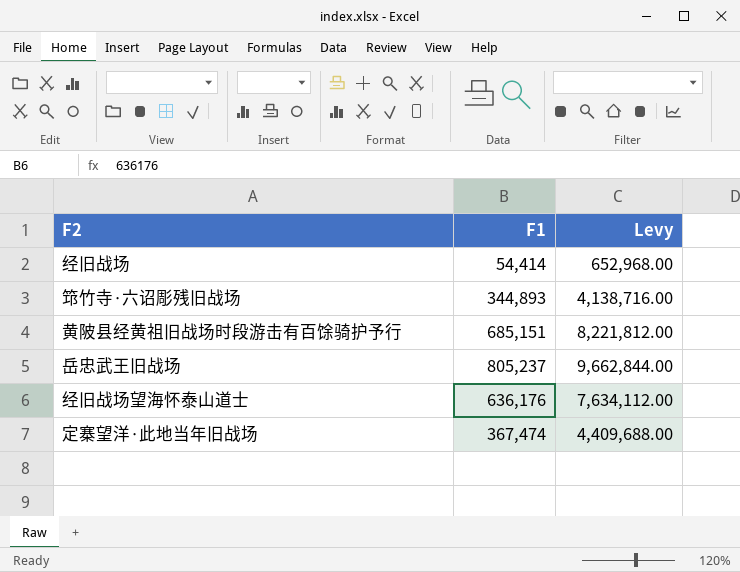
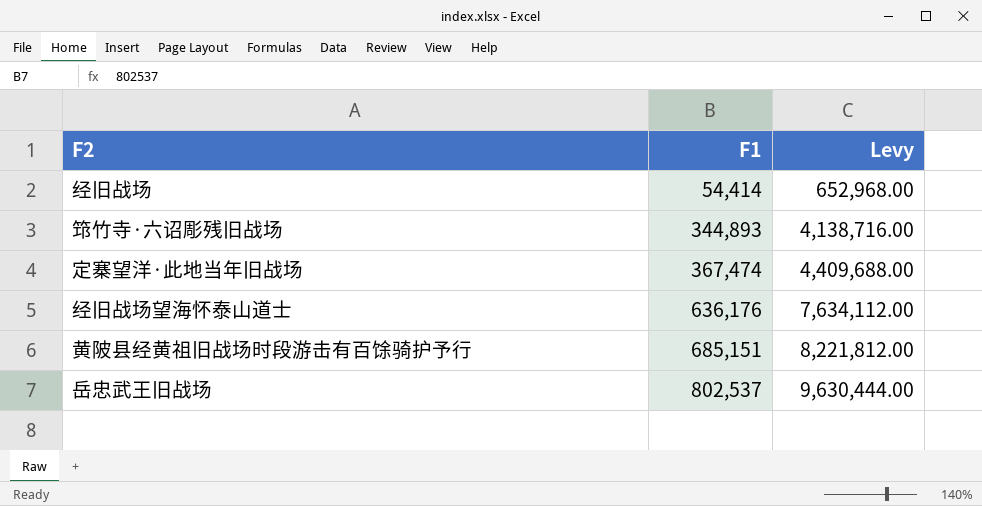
row order: none -> F1 ascending
岳忠武王旧战场 | F1: 805,237 -> 802,537
岳忠武王旧战场 | Levy: 9,662,844.00 -> 9,630,444.00

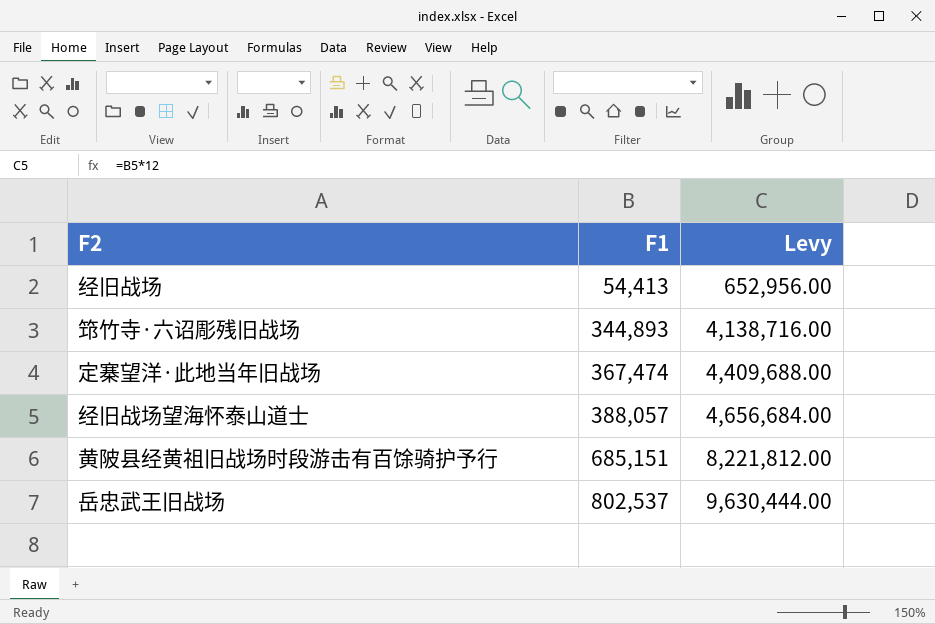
经旧战场 | F1: 54,414 -> 54,413
经旧战场 | Levy: 652,968.00 -> 652,956.00
经旧战场望海怀泰山道士 | F1: 636,176 -> 388,057
经旧战场望海怀泰山道士 | Levy: 7,634,112.00 -> 4,656,684.00

